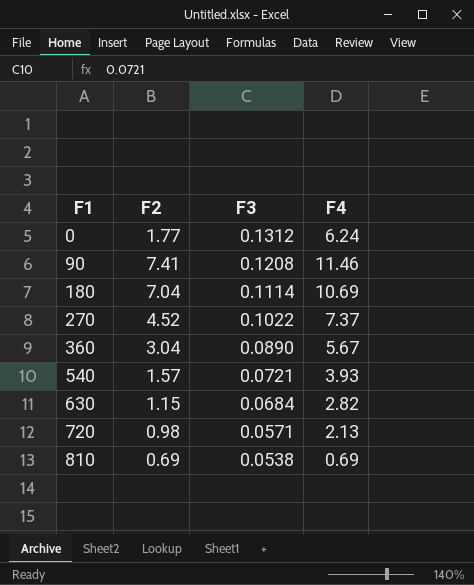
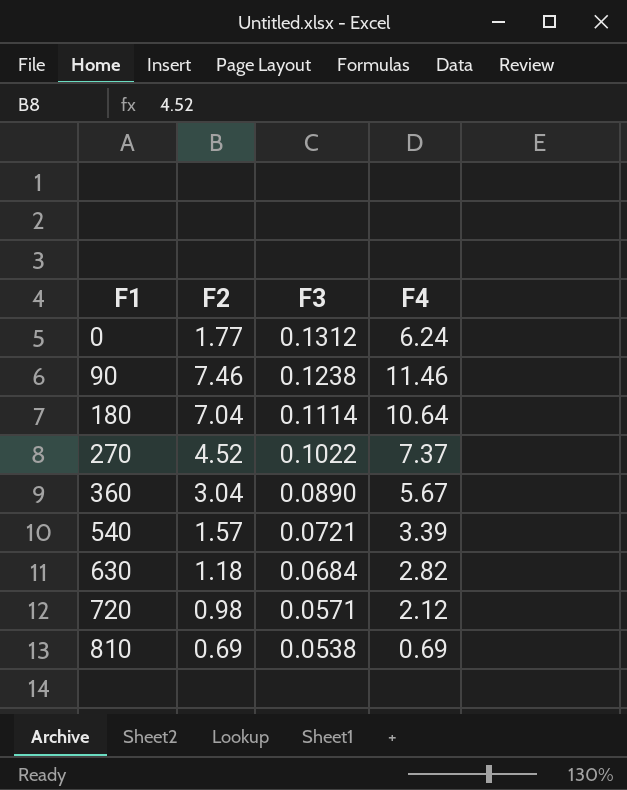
90 | F2: 7.41 -> 7.46
90 | F3: 0.1208 -> 0.1238
180 | F4: 10.69 -> 10.64
540 | F4: 3.93 -> 3.39
630 | F2: 1.15 -> 1.18
720 | F4: 2.13 -> 2.12

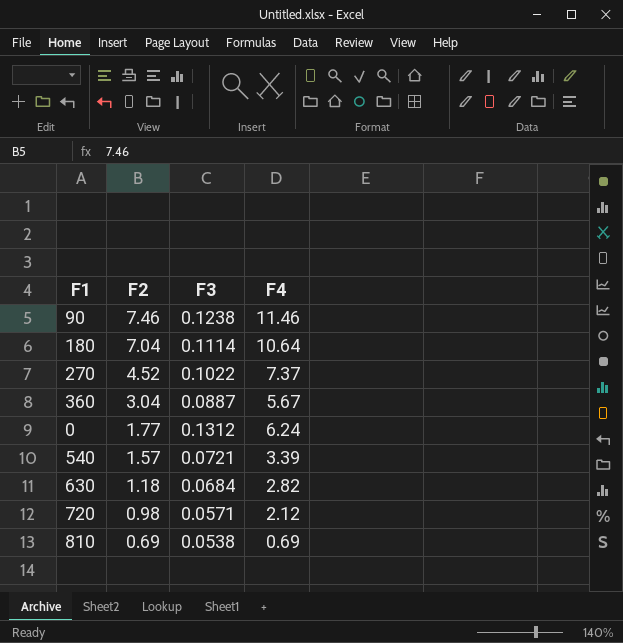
row order: F1 ascending -> F2 descending
360 | F3: 0.0890 -> 0.0887

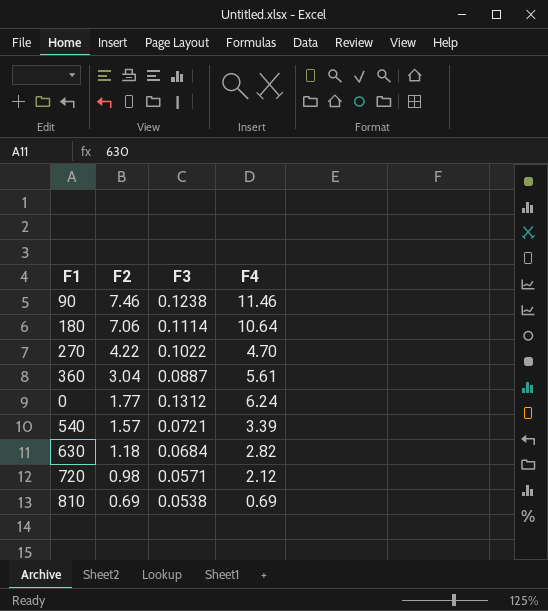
180 | F2: 7.04 -> 7.06
270 | F2: 4.52 -> 4.22
270 | F4: 7.37 -> 4.70
360 | F4: 5.67 -> 5.61

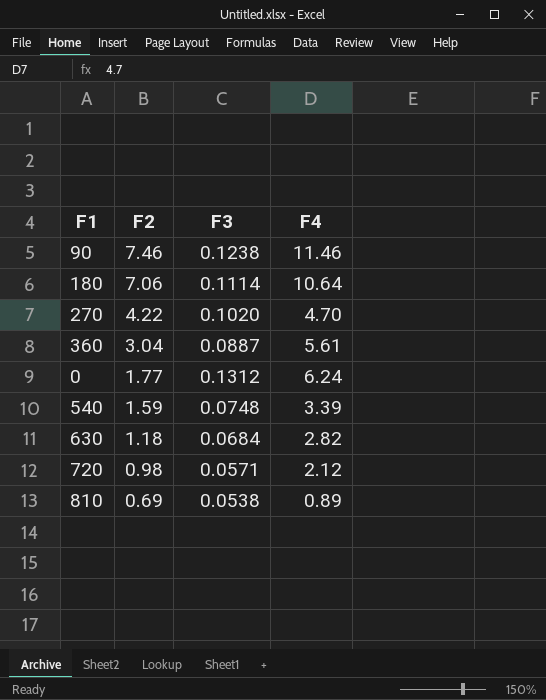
270 | F3: 0.1022 -> 0.1020
540 | F2: 1.57 -> 1.59
540 | F3: 0.0721 -> 0.0748
810 | F4: 0.69 -> 0.89

